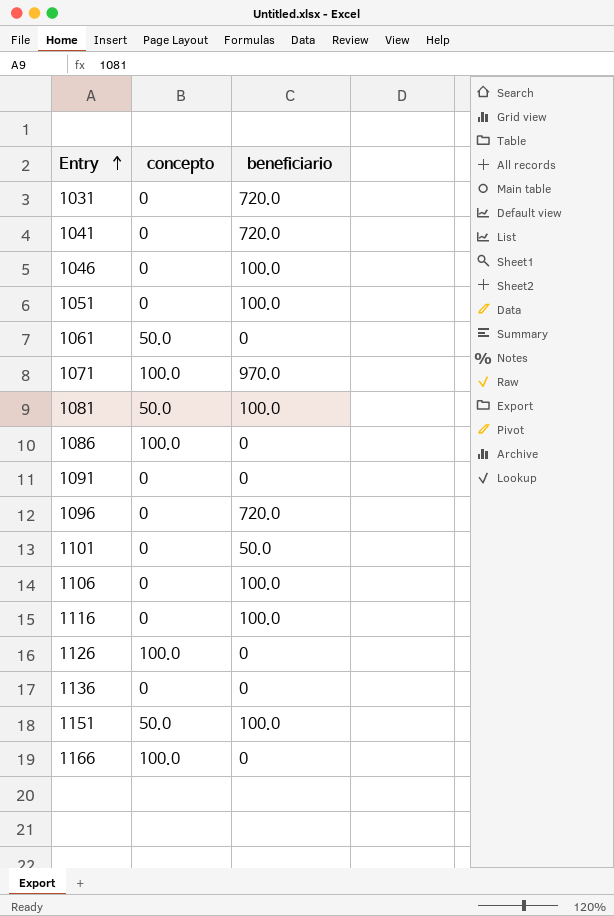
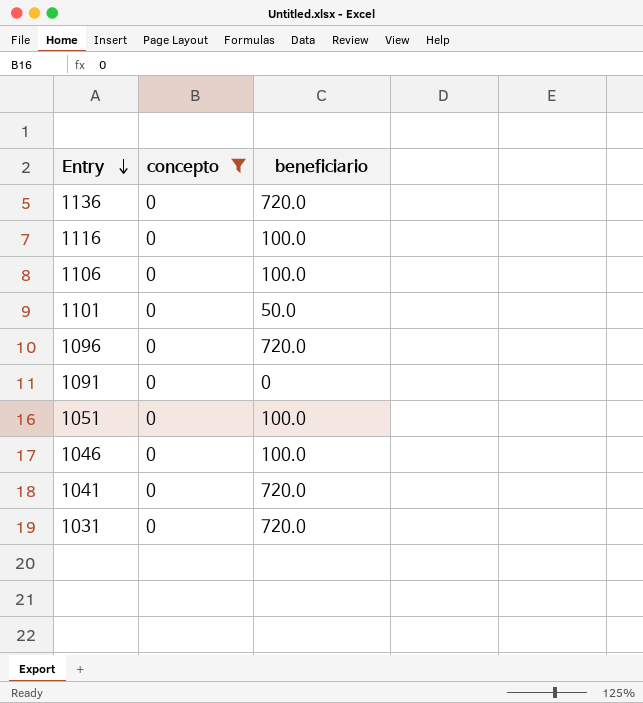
filter: none -> concepto = 0
row order: Entry ascending -> Entry descending
1136 | beneficiario: 0 -> 720.0

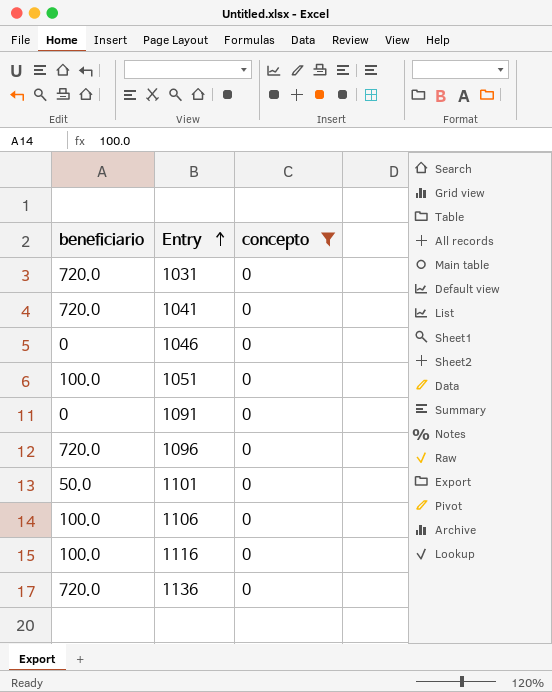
row order: Entry descending -> Entry ascending
column beneficiario | position: 3 -> 1
1046 | beneficiario: 100.0 -> 0

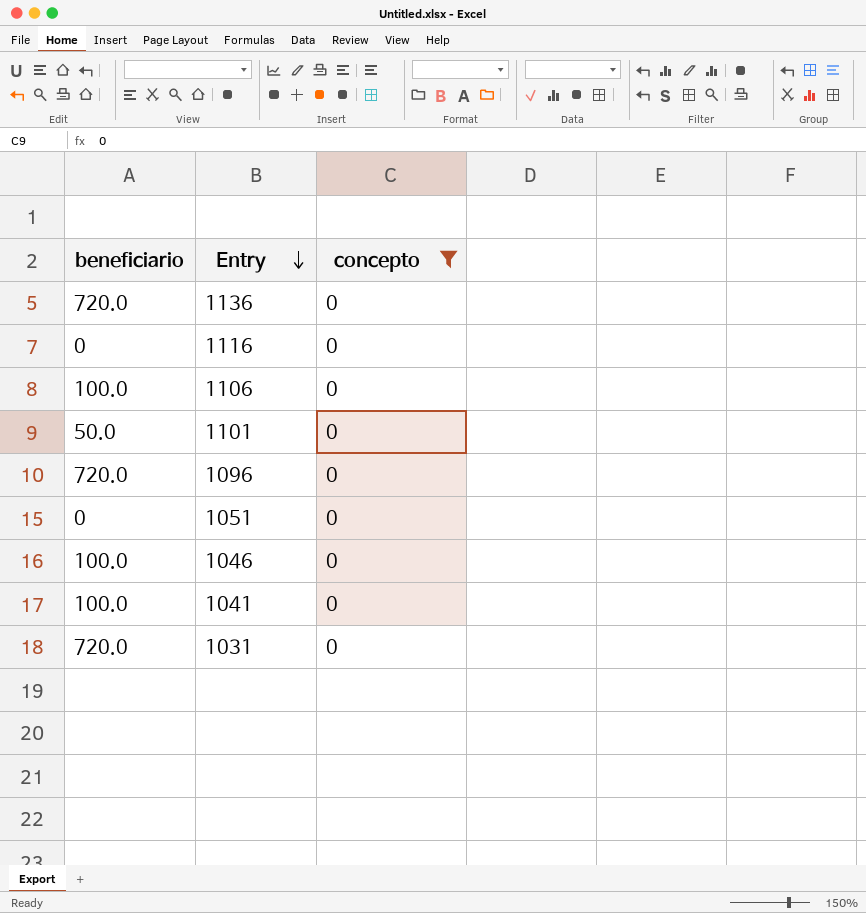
row order: Entry ascending -> Entry descending
row 1091: 0 | 0 -> none
1116 | beneficiario: 100.0 -> 0
1051 | beneficiario: 100.0 -> 0
1046 | beneficiario: 0 -> 100.0
1041 | beneficiario: 720.0 -> 100.0

